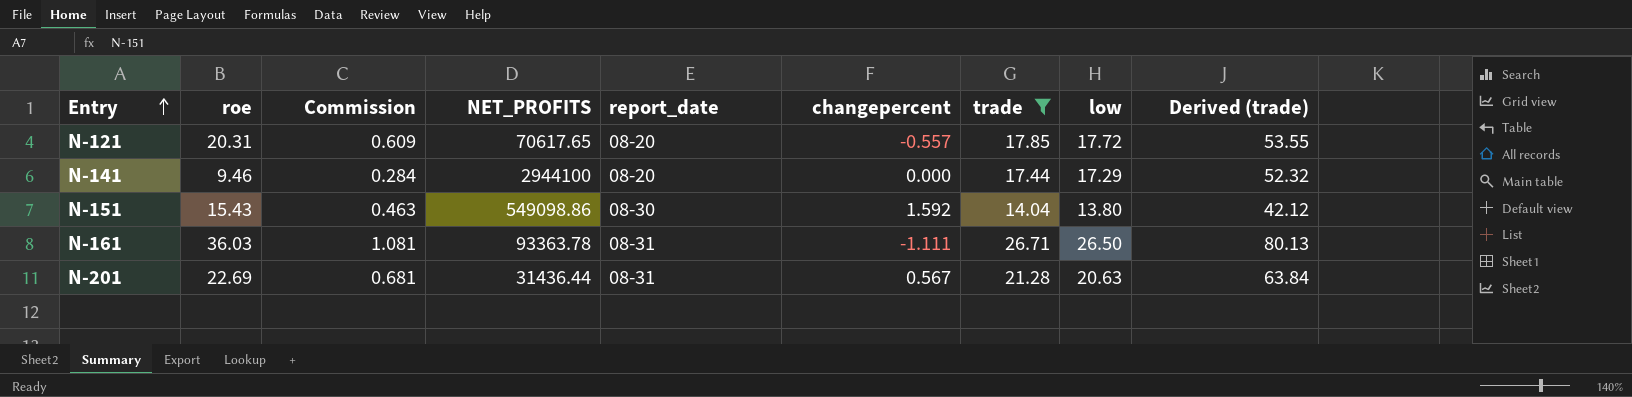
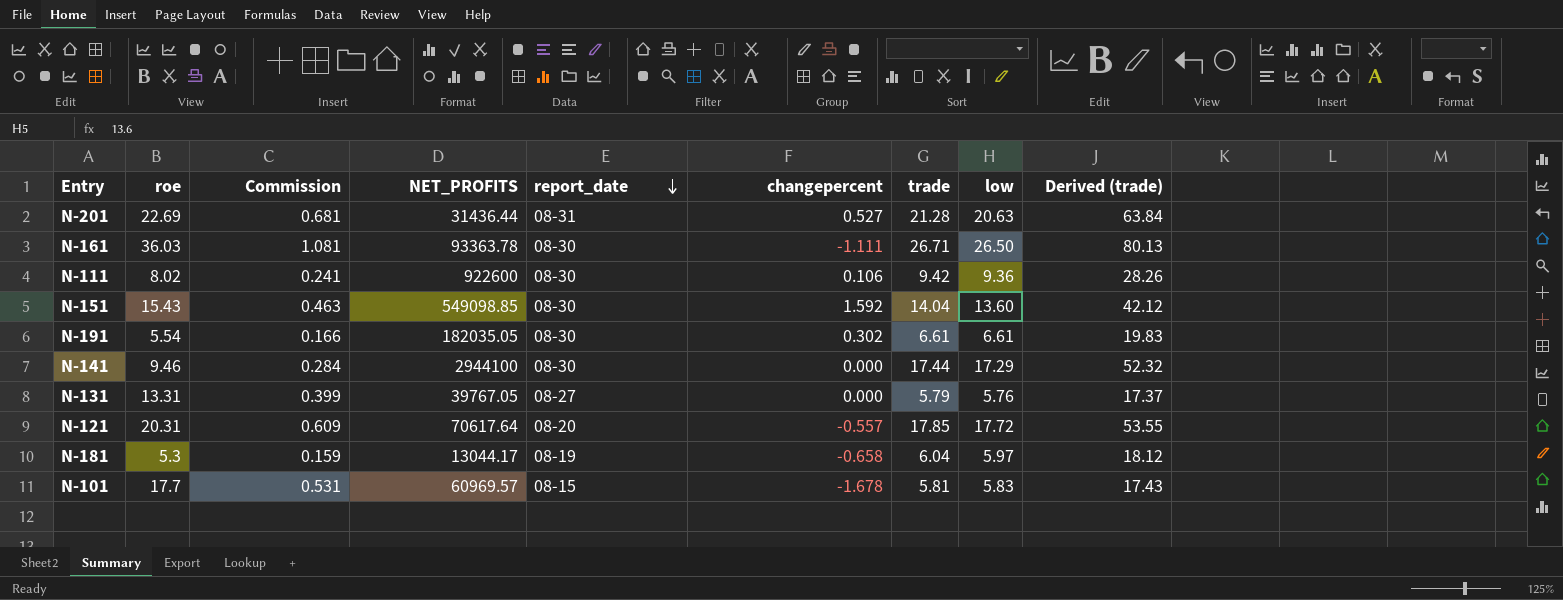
filter: trade >= 14.04 -> none
row order: Entry ascending -> report_date descending
N-201 | changepercent: 0.567 -> 0.527
N-161 | report_date: 08-31 -> 08-30
N-151 | NET_PROFITS: 549098.86 -> 549098.85
N-151 | low: 13.80 -> 13.60
N-141 | report_date: 08-20 -> 08-30
N-121 | NET_PROFITS: 70617.65 -> 70617.64

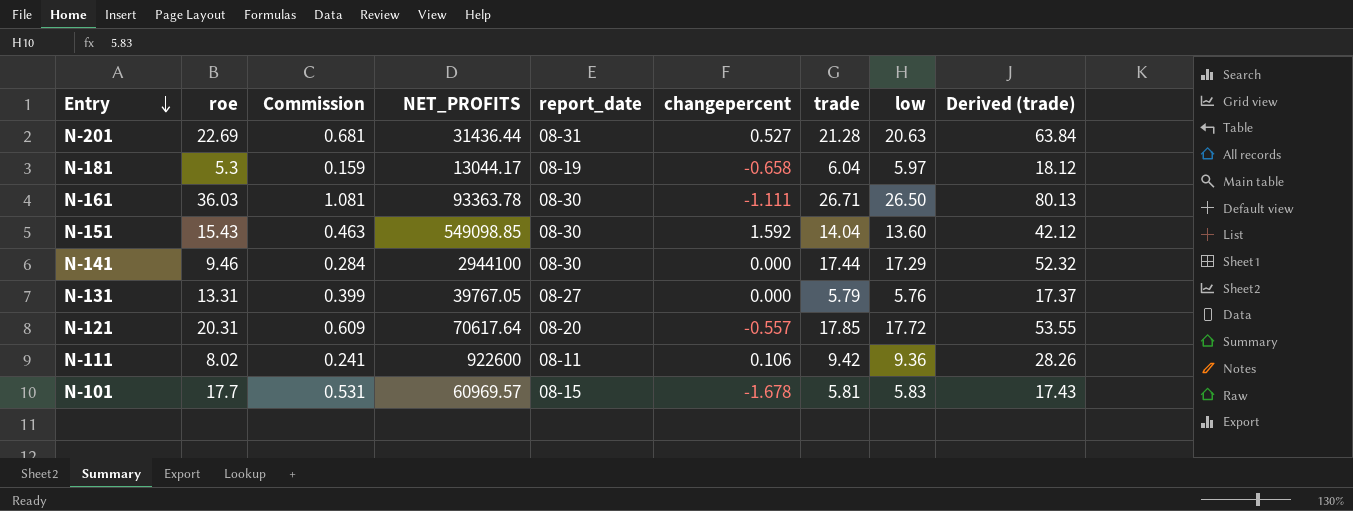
row order: report_date descending -> Entry descending
row N-191: 5.54 | 0.166 | 182035.05 | 08-30 | 0.302 | 6.61 | 6.61 | 19.83 -> none
N-111 | report_date: 08-30 -> 08-11

